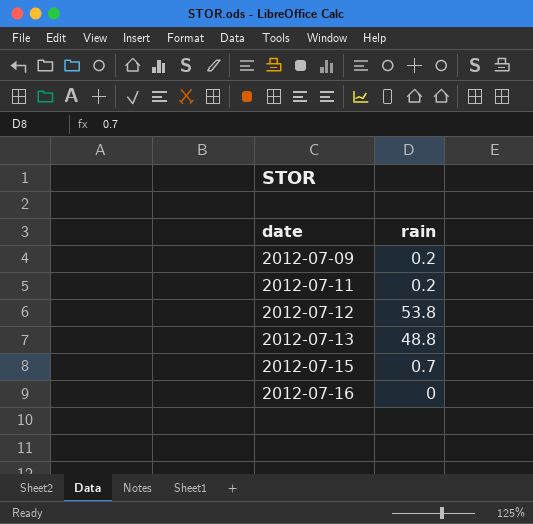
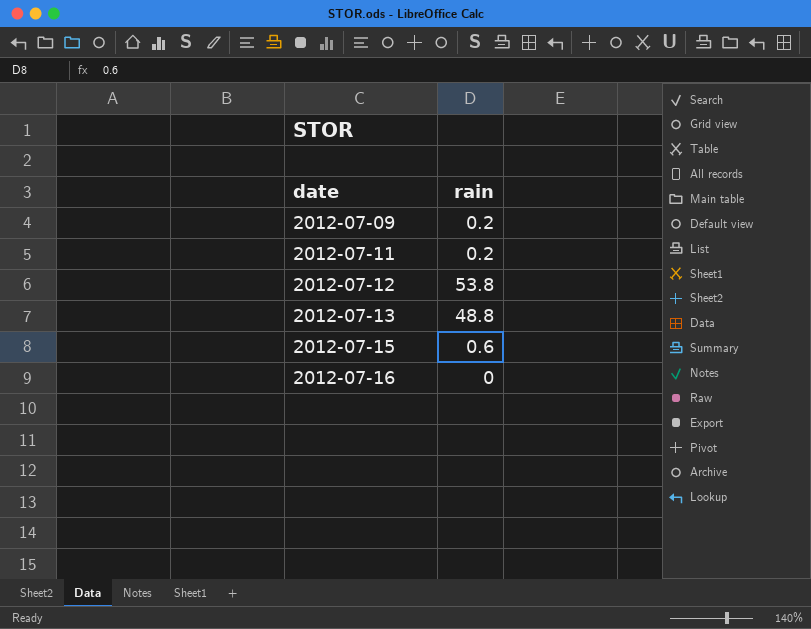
2012-07-15 | rain: 0.7 -> 0.6

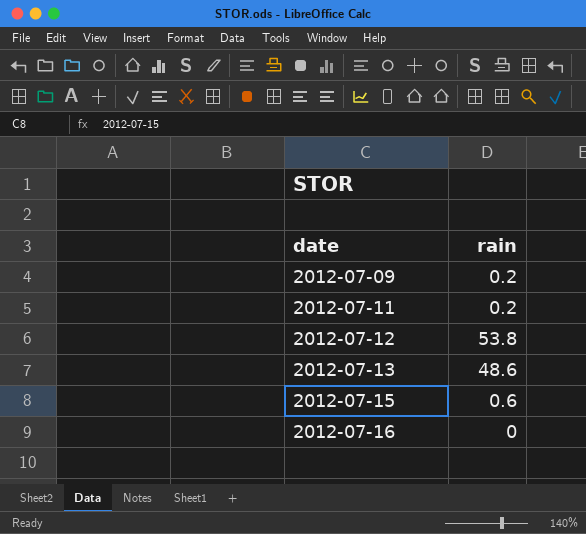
2012-07-13 | rain: 48.8 -> 48.6

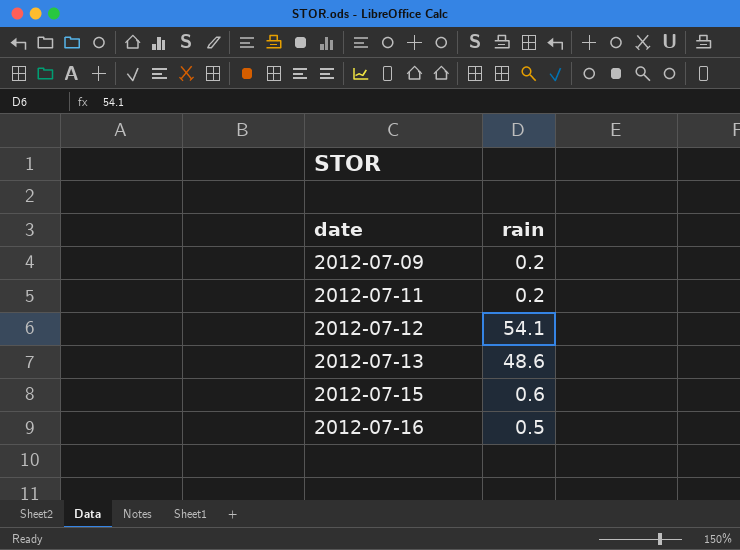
2012-07-12 | rain: 53.8 -> 54.1
2012-07-16 | rain: 0 -> 0.5

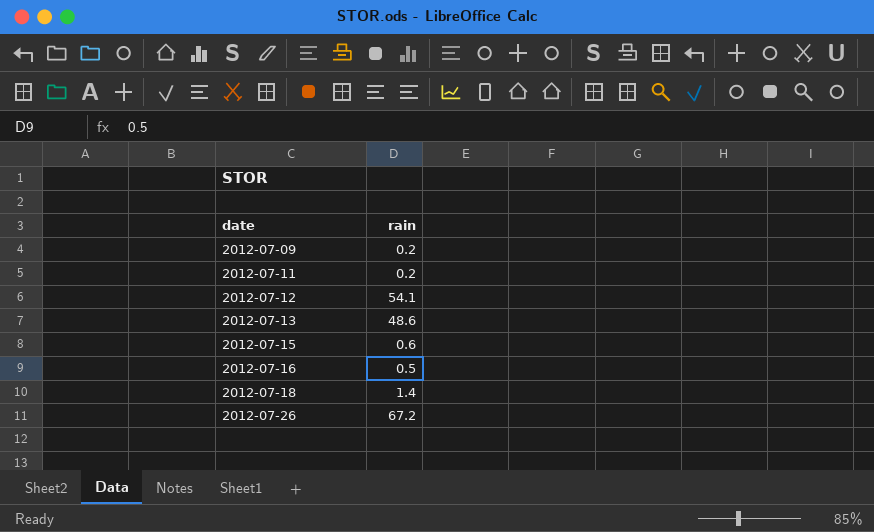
row 2012-07-18: none -> 1.4
row 2012-07-26: none -> 67.2

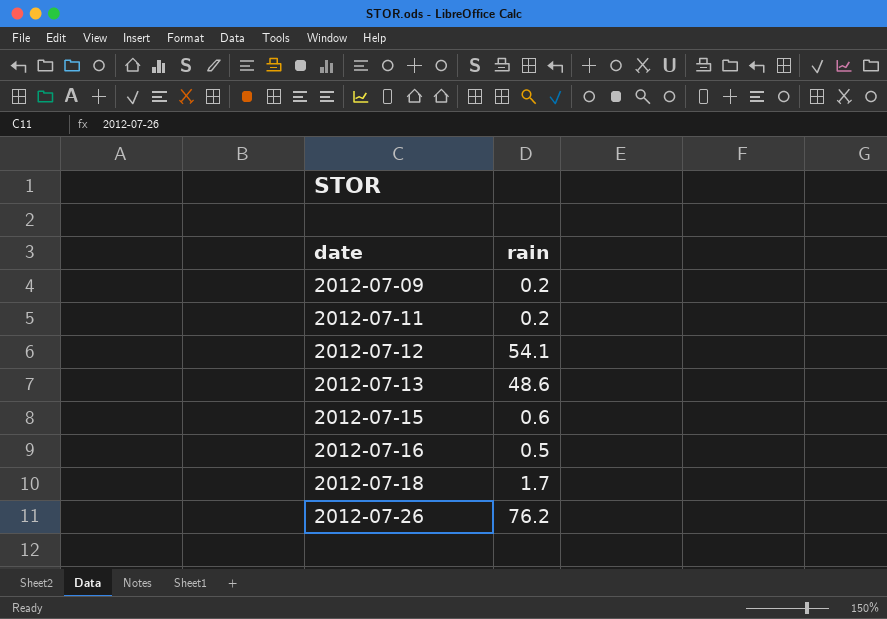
2012-07-18 | rain: 1.4 -> 1.7
2012-07-26 | rain: 67.2 -> 76.2

